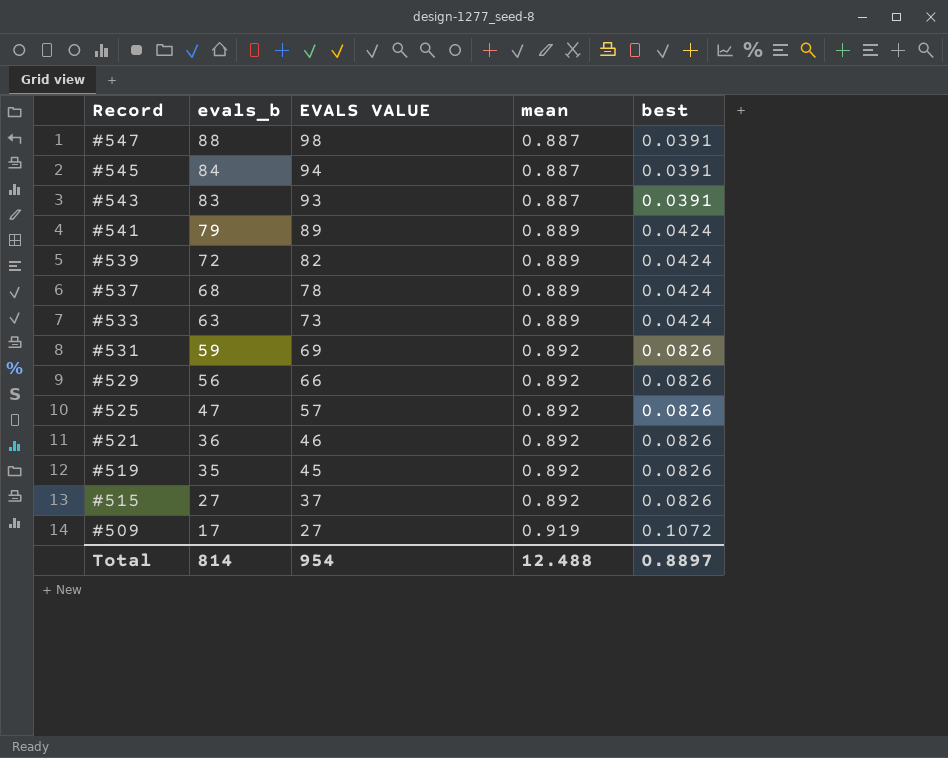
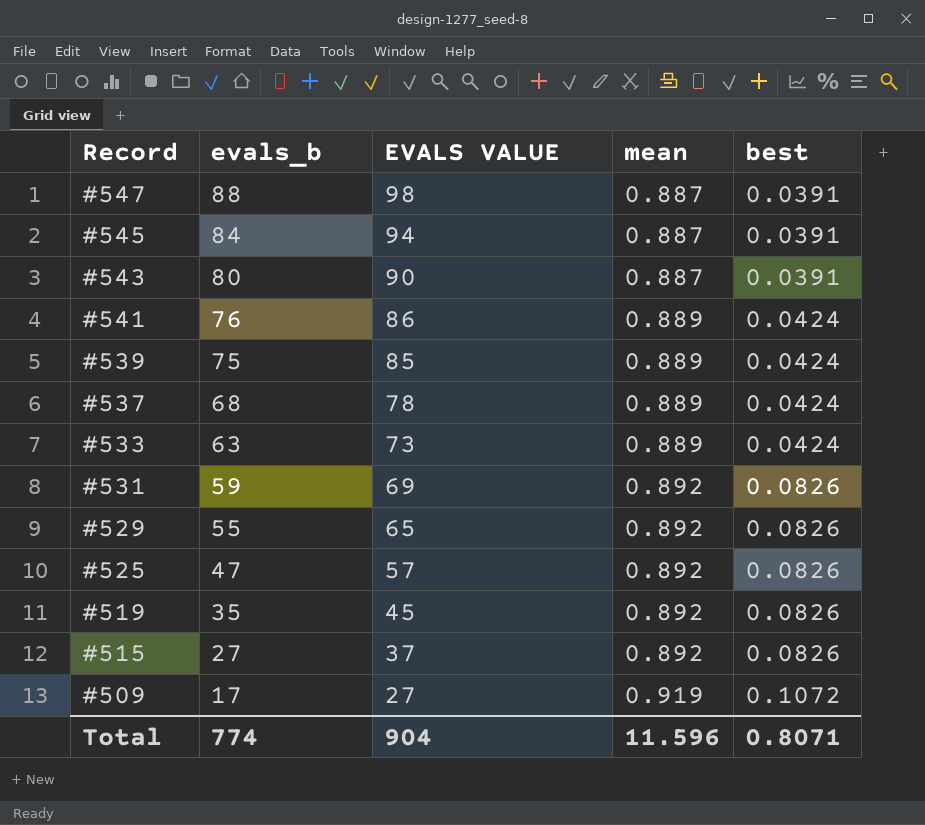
row #521: 36 | 46 | 0.892 | 0.0826 -> none
#543 | evals_b: 83 -> 80
#543 | EVALS VALUE: 93 -> 90
#541 | evals_b: 79 -> 76
#541 | EVALS VALUE: 89 -> 86
#539 | evals_b: 72 -> 75
#539 | EVALS VALUE: 82 -> 85
#529 | evals_b: 56 -> 55
#529 | EVALS VALUE: 66 -> 65
Total | evals_b: 814 -> 774
Total | EVALS VALUE: 954 -> 904
Total | mean: 12.488 -> 11.596
Total | best: 0.8897 -> 0.8071

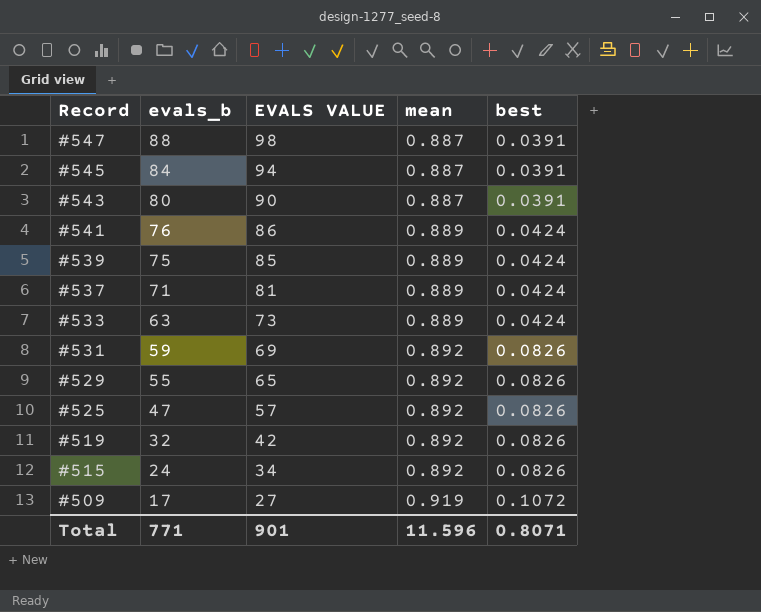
#537 | evals_b: 68 -> 71
#537 | EVALS VALUE: 78 -> 81
#519 | evals_b: 35 -> 32
#519 | EVALS VALUE: 45 -> 42
#515 | evals_b: 27 -> 24
#515 | EVALS VALUE: 37 -> 34
Total | evals_b: 774 -> 771
Total | EVALS VALUE: 904 -> 901

